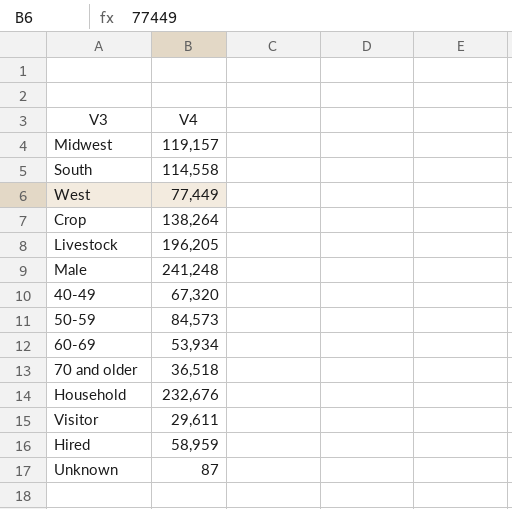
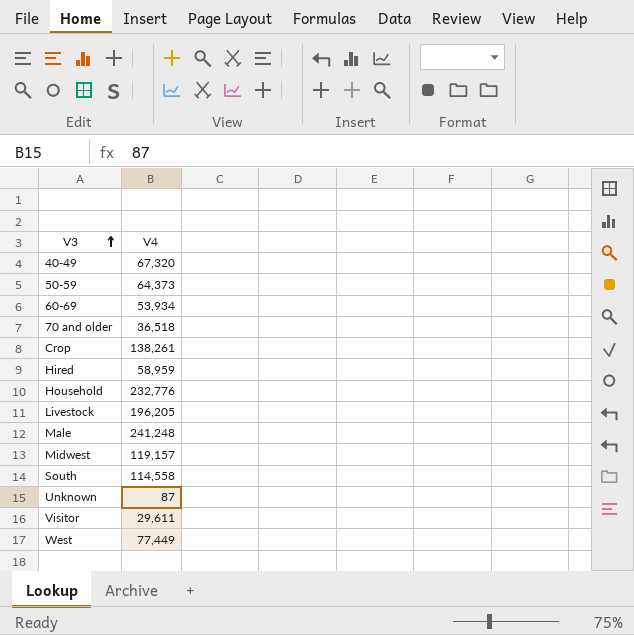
row order: none -> V3 ascending
50-59 | V4: 84,573 -> 64,373
Crop | V4: 138,264 -> 138,261
Household | V4: 232,676 -> 232,776

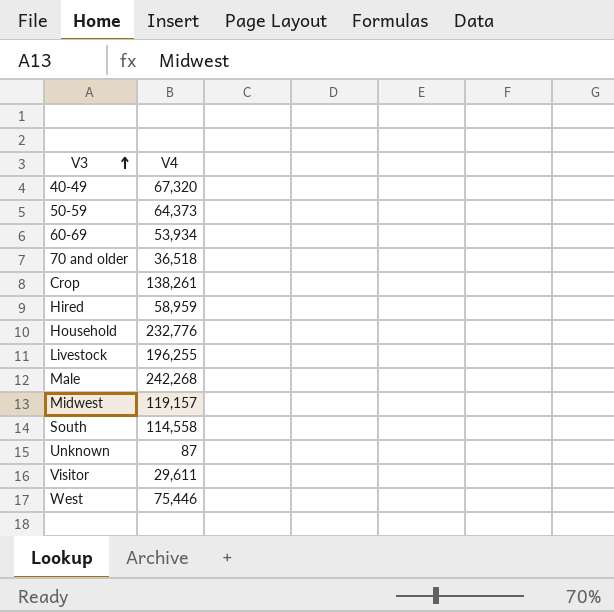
Livestock | V4: 196,205 -> 196,255
Male | V4: 241,248 -> 242,268
West | V4: 77,449 -> 75,446

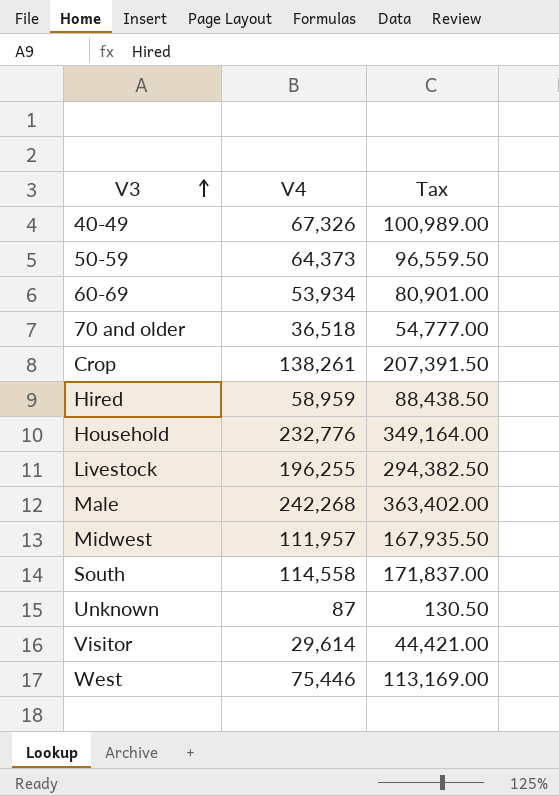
column Tax | formula: none -> [V4] * 1.5
40-49 | V4: 67,320 -> 67,326
Midwest | V4: 119,157 -> 111,957
Visitor | V4: 29,611 -> 29,614

